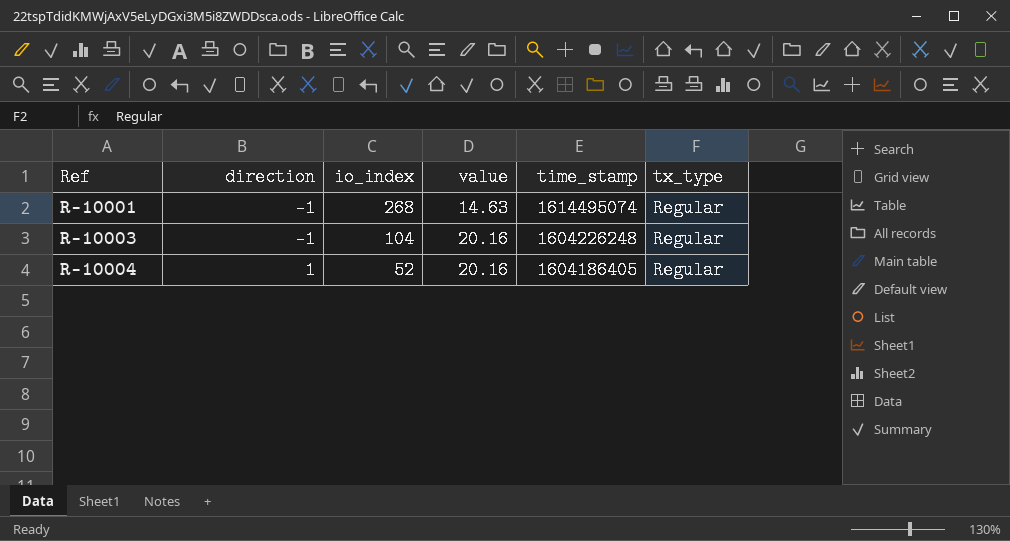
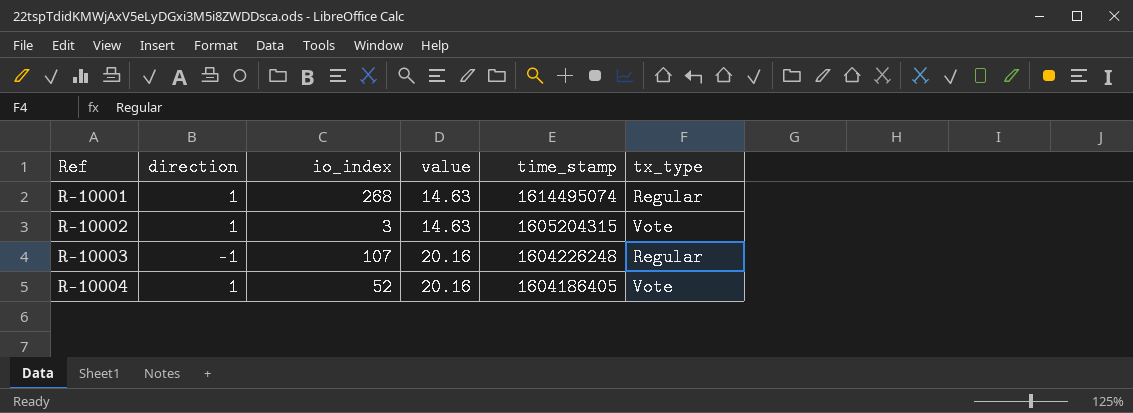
R-10001 | direction: -1 -> 1
row R-10002: none -> 1 | 3 | 14.63 | 1605204315 | Vote
R-10003 | io_index: 104 -> 107
R-10004 | tx_type: Regular -> Vote

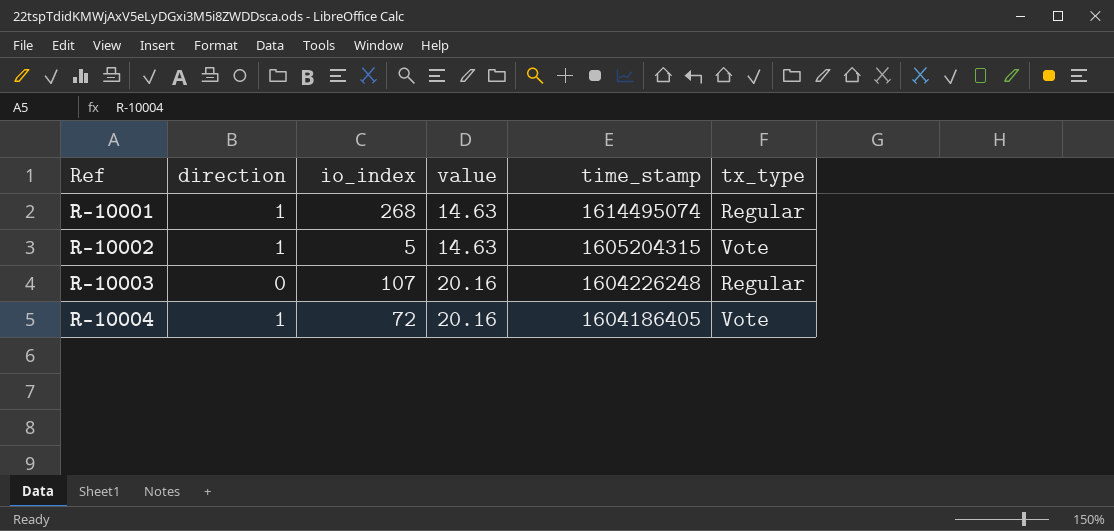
R-10002 | io_index: 3 -> 5
R-10003 | direction: -1 -> 0
R-10004 | io_index: 52 -> 72

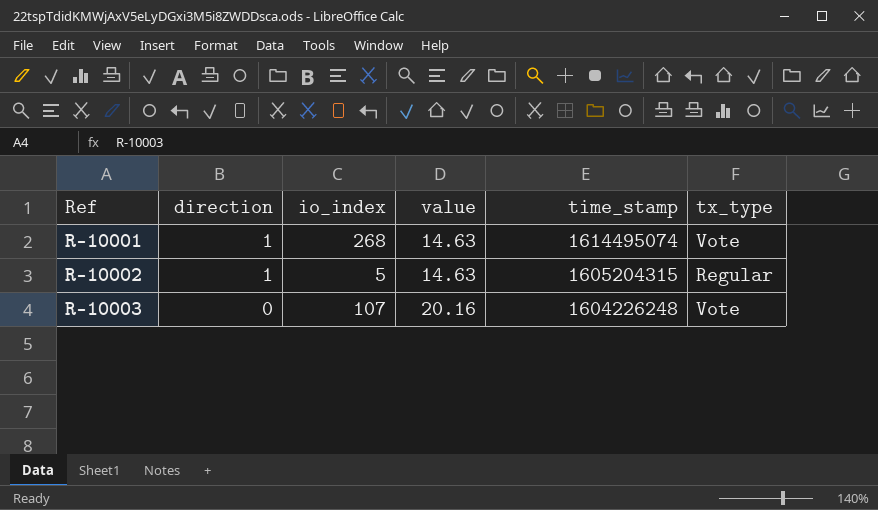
row R-10004: 1 | 72 | 20.16 | 1604186405 | Vote -> none
R-10001 | tx_type: Regular -> Vote
R-10002 | tx_type: Vote -> Regular
R-10003 | tx_type: Regular -> Vote

